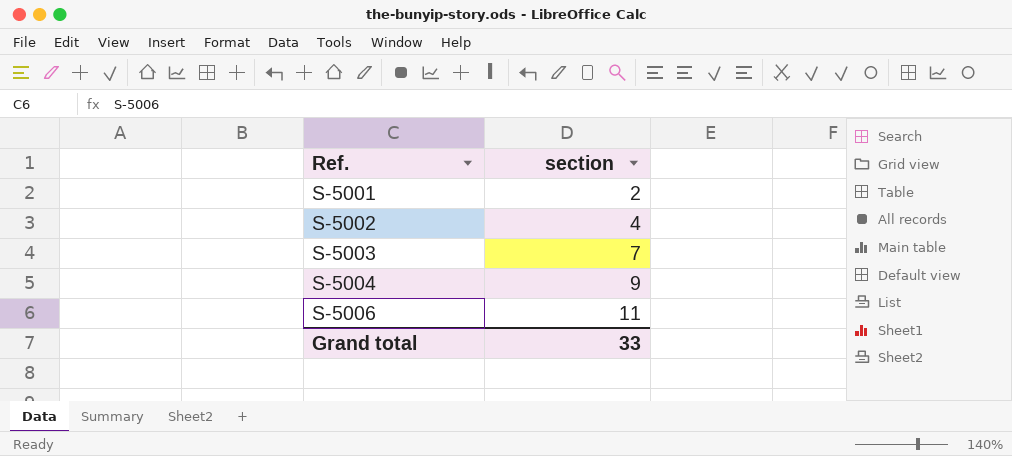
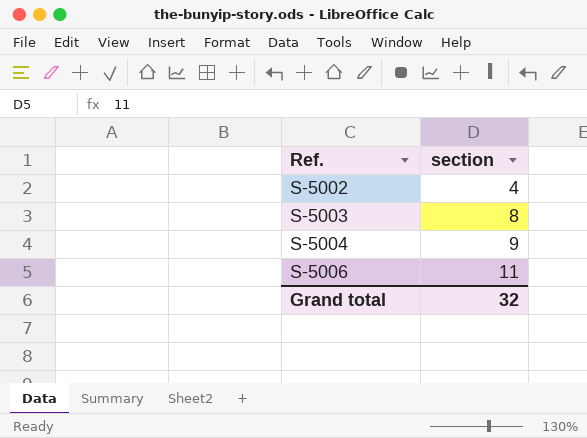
row S-5001: 2 -> none
S-5003 | section: 7 -> 8
Grand total | section: 33 -> 32

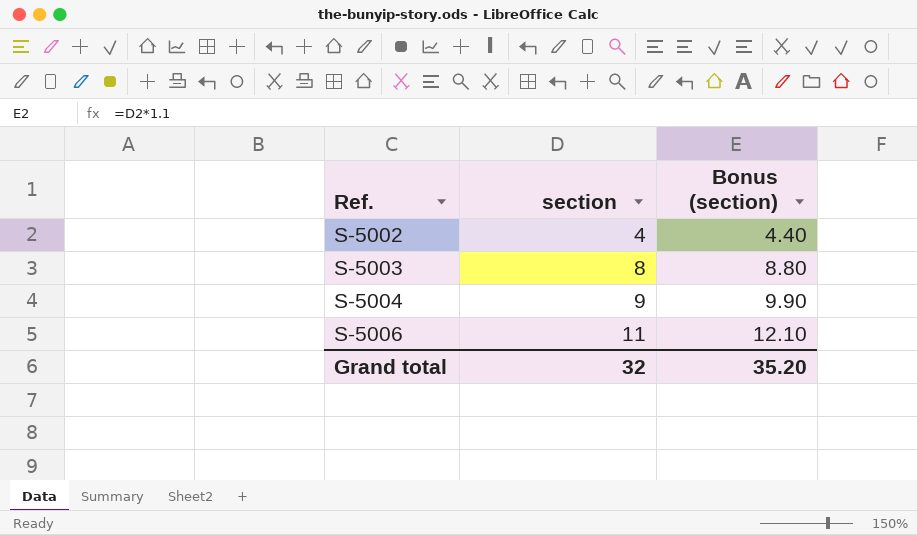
column Bonus (section) | formula: none -> [section] * 1.1

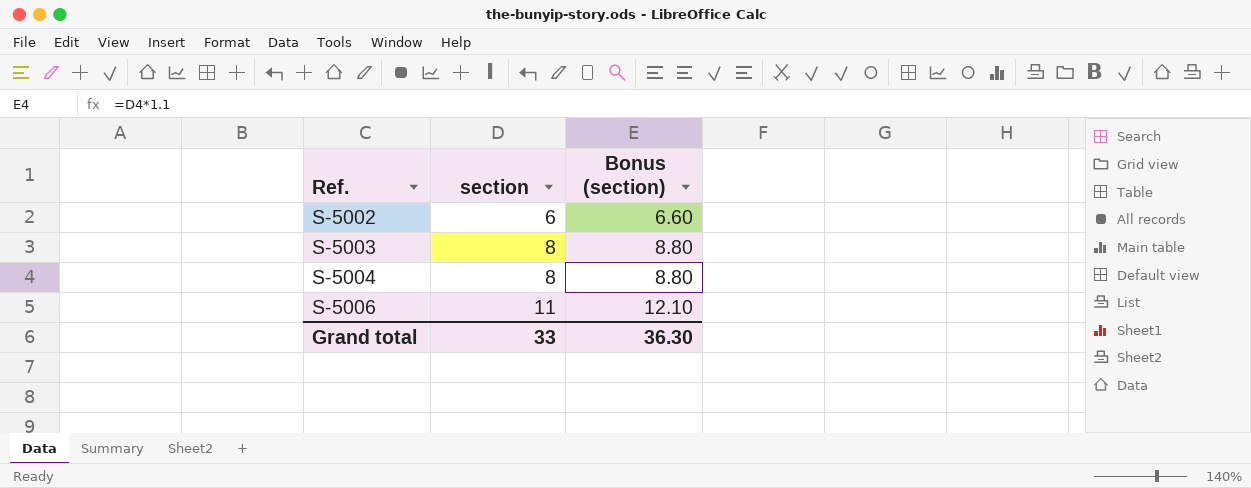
S-5002 | section: 4 -> 6
S-5002 | Bonus (section): 4.40 -> 6.60
S-5004 | section: 9 -> 8
S-5004 | Bonus (section): 9.90 -> 8.80
Grand total | section: 32 -> 33
Grand total | Bonus (section): 35.20 -> 36.30

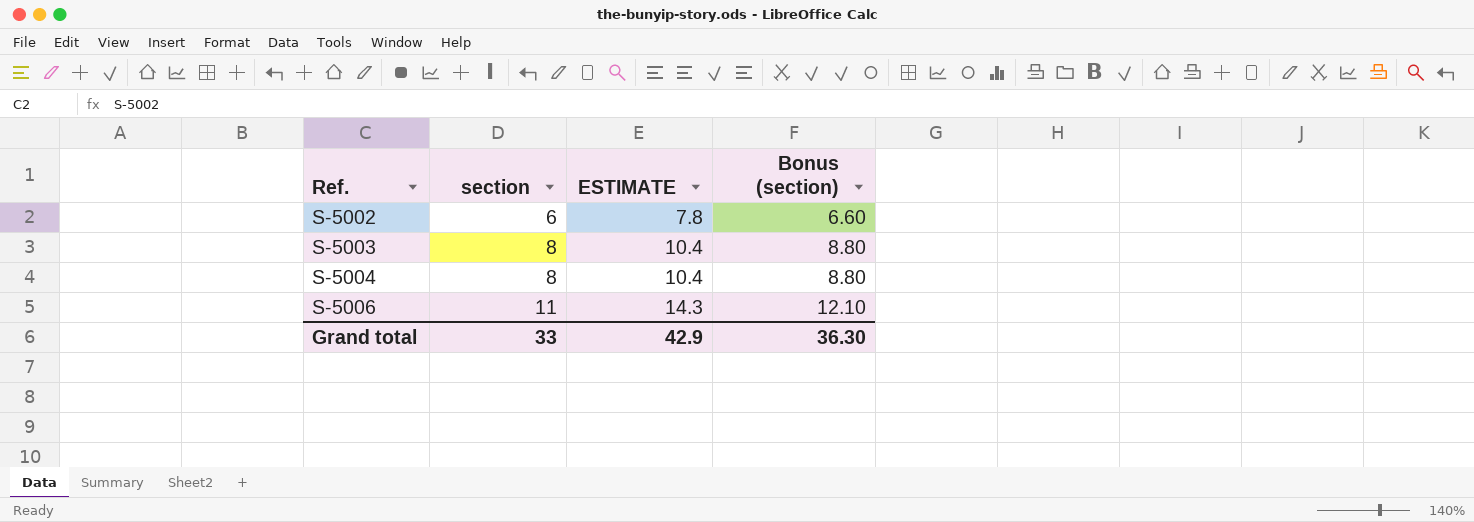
column ESTIMATE | formula: none -> [section] * 1.3

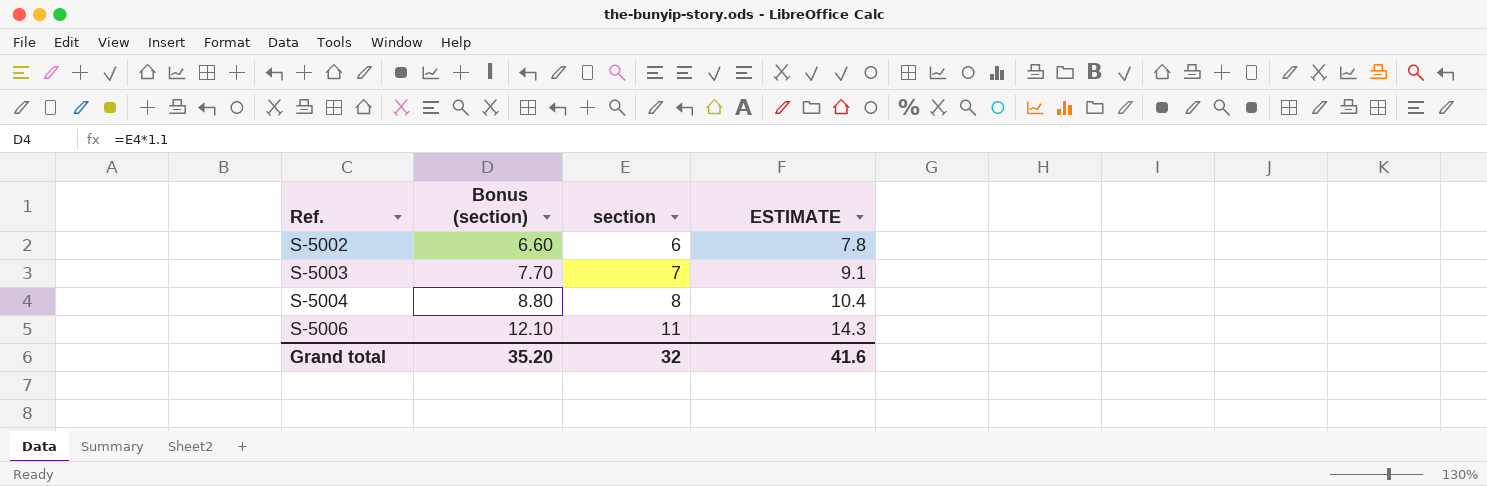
column Bonus (section) | position: 4 -> 2
S-5003 | Bonus (section): 8.80 -> 7.70
S-5003 | section: 8 -> 7
S-5003 | ESTIMATE: 10.4 -> 9.1
Grand total | Bonus (section): 36.30 -> 35.20
Grand total | section: 33 -> 32
Grand total | ESTIMATE: 42.9 -> 41.6

